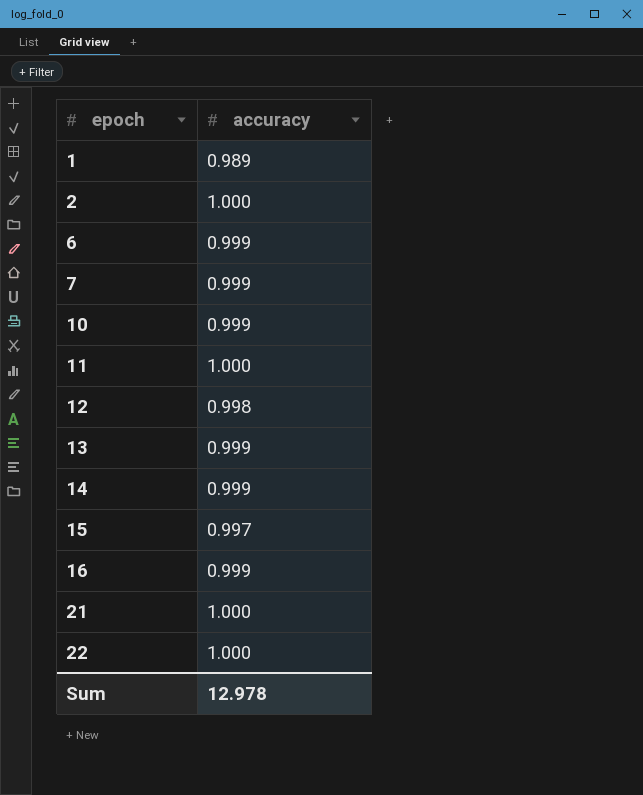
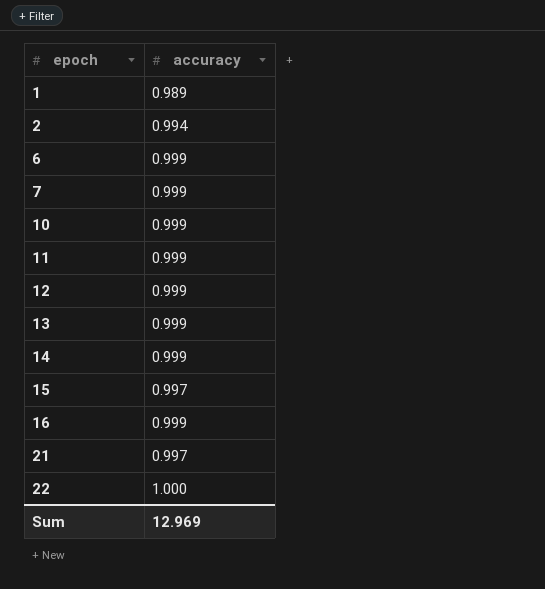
2 | accuracy: 1.000 -> 0.994
11 | accuracy: 1.000 -> 0.999
12 | accuracy: 0.998 -> 0.999
21 | accuracy: 1.000 -> 0.997
Sum | accuracy: 12.978 -> 12.969

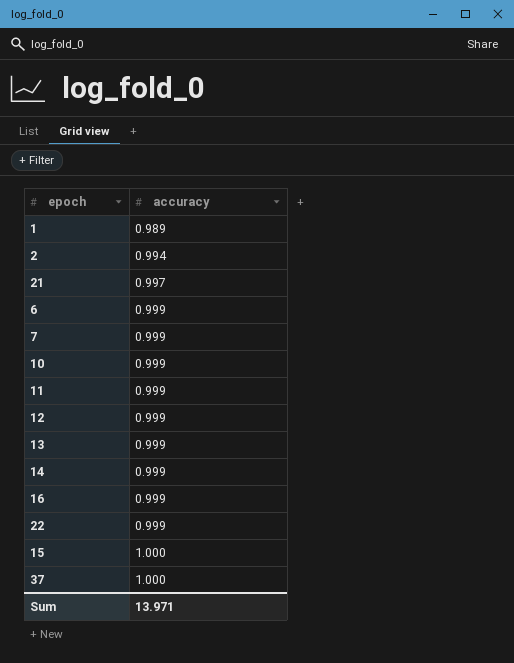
row order: epoch ascending -> accuracy ascending
22 | accuracy: 1.000 -> 0.999
15 | accuracy: 0.997 -> 1.000
row 37: none -> 1.000
Sum | accuracy: 12.969 -> 13.971

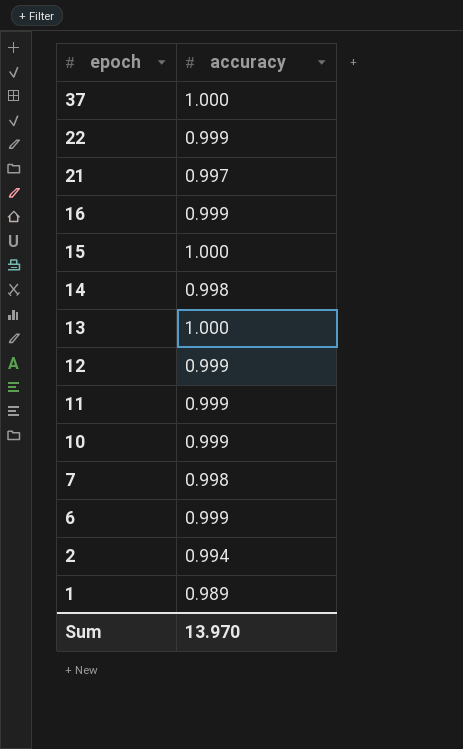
row order: accuracy ascending -> epoch descending
14 | accuracy: 0.999 -> 0.998
13 | accuracy: 0.999 -> 1.000
7 | accuracy: 0.999 -> 0.998
Sum | accuracy: 13.971 -> 13.970

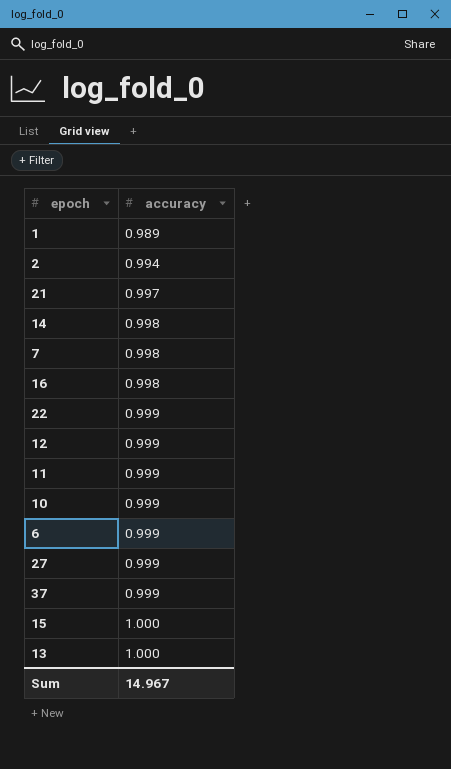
row order: epoch descending -> accuracy ascending
16 | accuracy: 0.999 -> 0.998
row 27: none -> 0.999
37 | accuracy: 1.000 -> 0.999
Sum | accuracy: 13.970 -> 14.967

